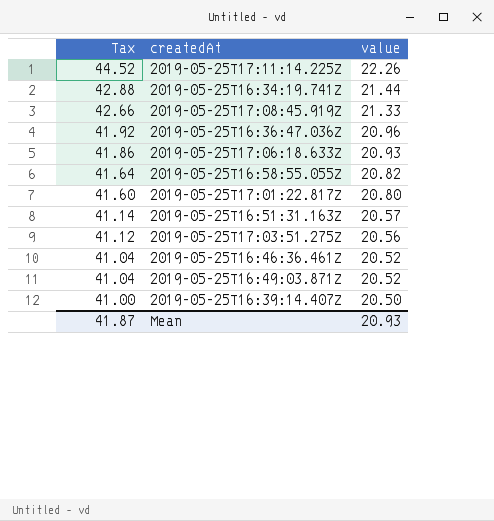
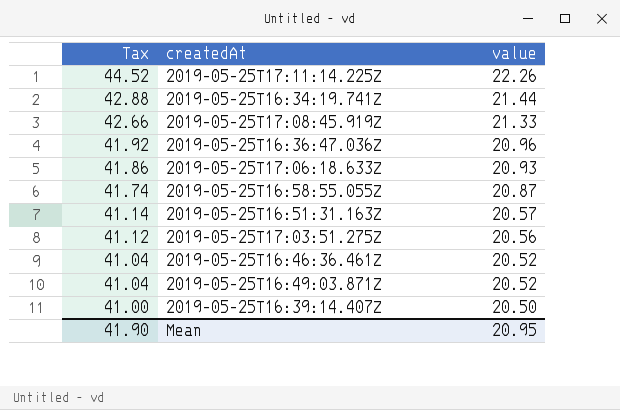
row 2019-05-25T17:01:22.817Z: 41.60 | 20.80 -> none
2019-05-25T16:58:55.055Z | Tax: 41.64 -> 41.74
2019-05-25T16:58:55.055Z | value: 20.82 -> 20.87
Mean | Tax: 41.87 -> 41.90
Mean | value: 20.93 -> 20.95

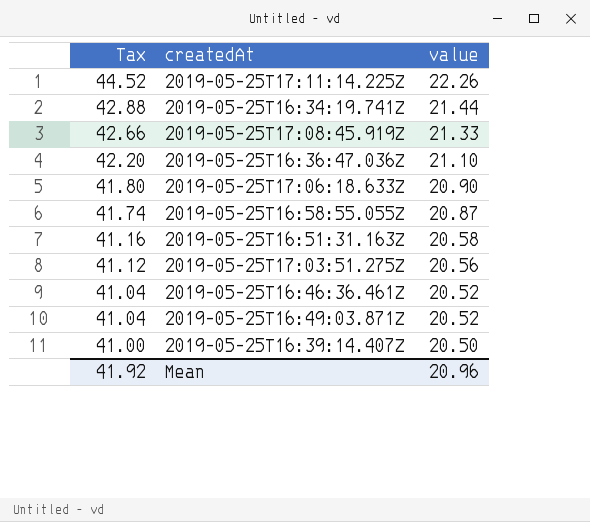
2019-05-25T16:36:47.036Z | Tax: 41.92 -> 42.20
2019-05-25T16:36:47.036Z | value: 20.96 -> 21.10
2019-05-25T17:06:18.633Z | Tax: 41.86 -> 41.80
2019-05-25T17:06:18.633Z | value: 20.93 -> 20.90
2019-05-25T16:51:31.163Z | Tax: 41.14 -> 41.16
2019-05-25T16:51:31.163Z | value: 20.57 -> 20.58
Mean | Tax: 41.90 -> 41.92
Mean | value: 20.95 -> 20.96

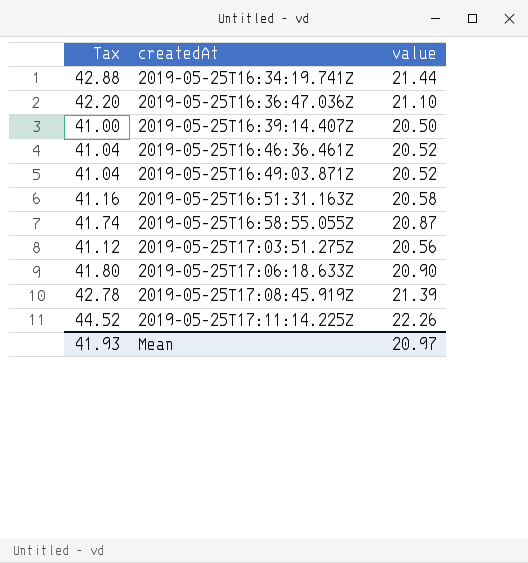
row order: Tax descending -> createdAt ascending
2019-05-25T17:08:45.919Z | Tax: 42.66 -> 42.78
2019-05-25T17:08:45.919Z | value: 21.33 -> 21.39
Mean | Tax: 41.92 -> 41.93
Mean | value: 20.96 -> 20.97

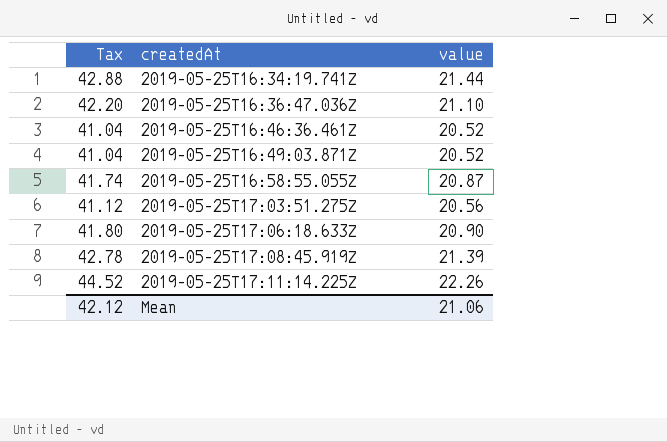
row 2019-05-25T16:39:14.407Z: 41.00 | 20.50 -> none
row 2019-05-25T16:51:31.163Z: 41.16 | 20.58 -> none
Mean | Tax: 41.93 -> 42.12
Mean | value: 20.97 -> 21.06

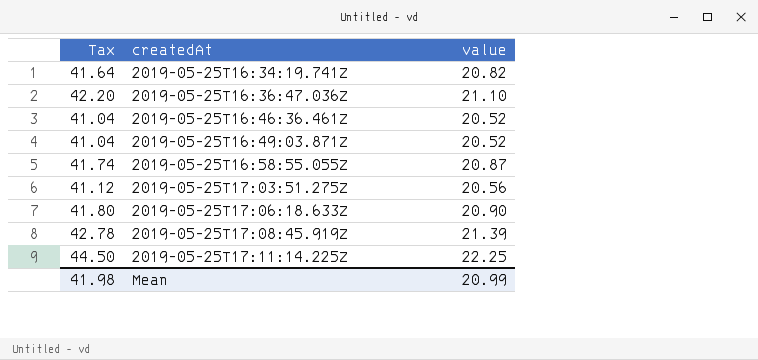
2019-05-25T16:34:19.741Z | Tax: 42.88 -> 41.64
2019-05-25T16:34:19.741Z | value: 21.44 -> 20.82
2019-05-25T17:11:14.225Z | Tax: 44.52 -> 44.50
2019-05-25T17:11:14.225Z | value: 22.26 -> 22.25
Mean | Tax: 42.12 -> 41.98
Mean | value: 21.06 -> 20.99

